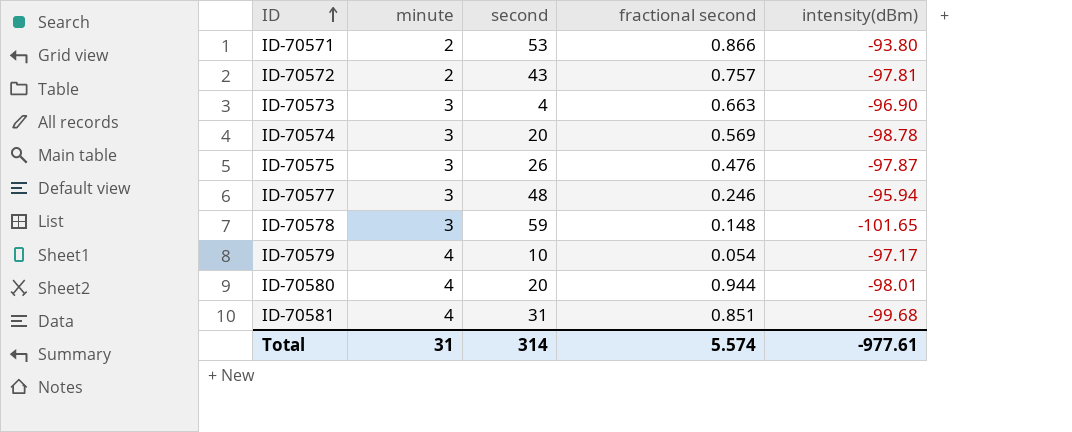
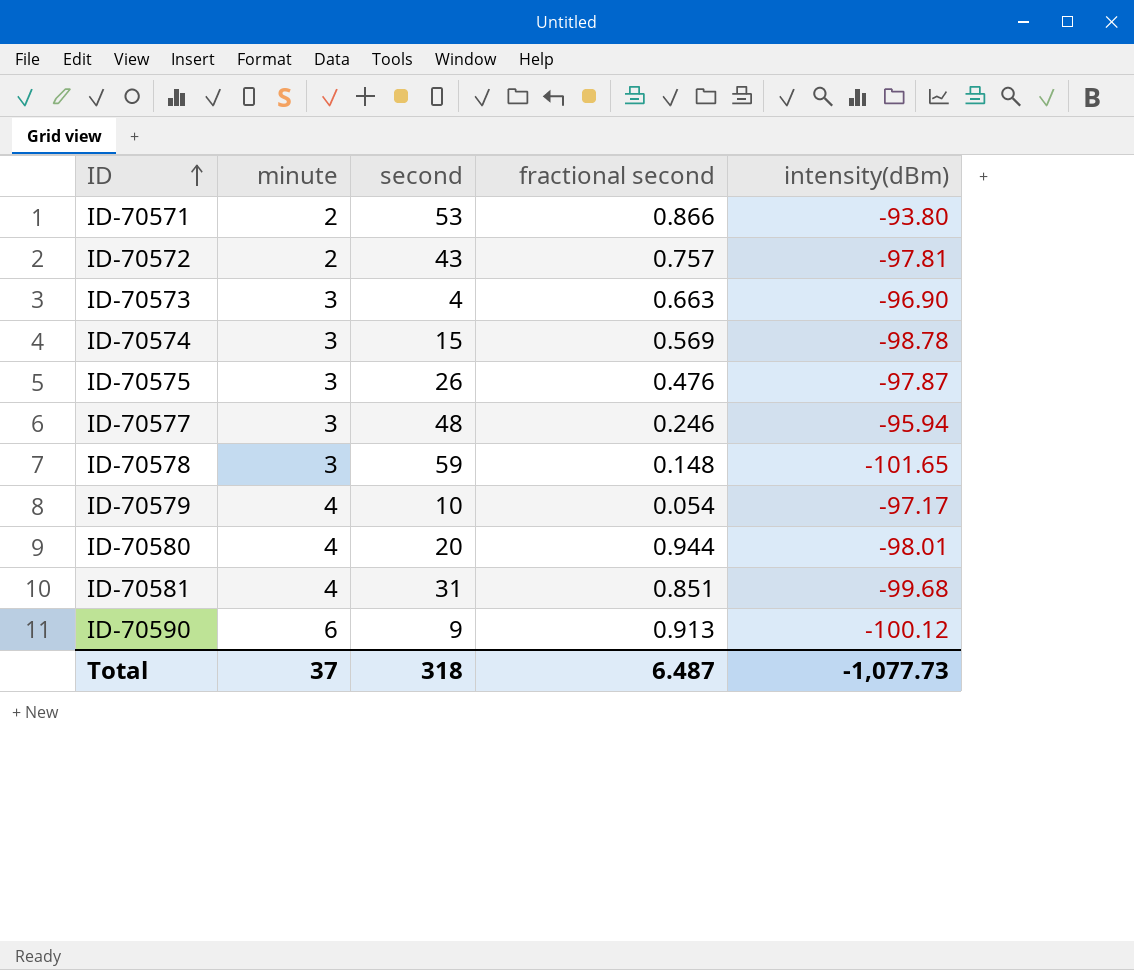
ID-70574 | second: 20 -> 15
row ID-70590: none -> 6 | 9 | 0.913 | -100.12
Total | minute: 31 -> 37
Total | second: 314 -> 318
Total | fractional second: 5.574 -> 6.487
Total | intensity(dBm): -977.61 -> -1,077.73

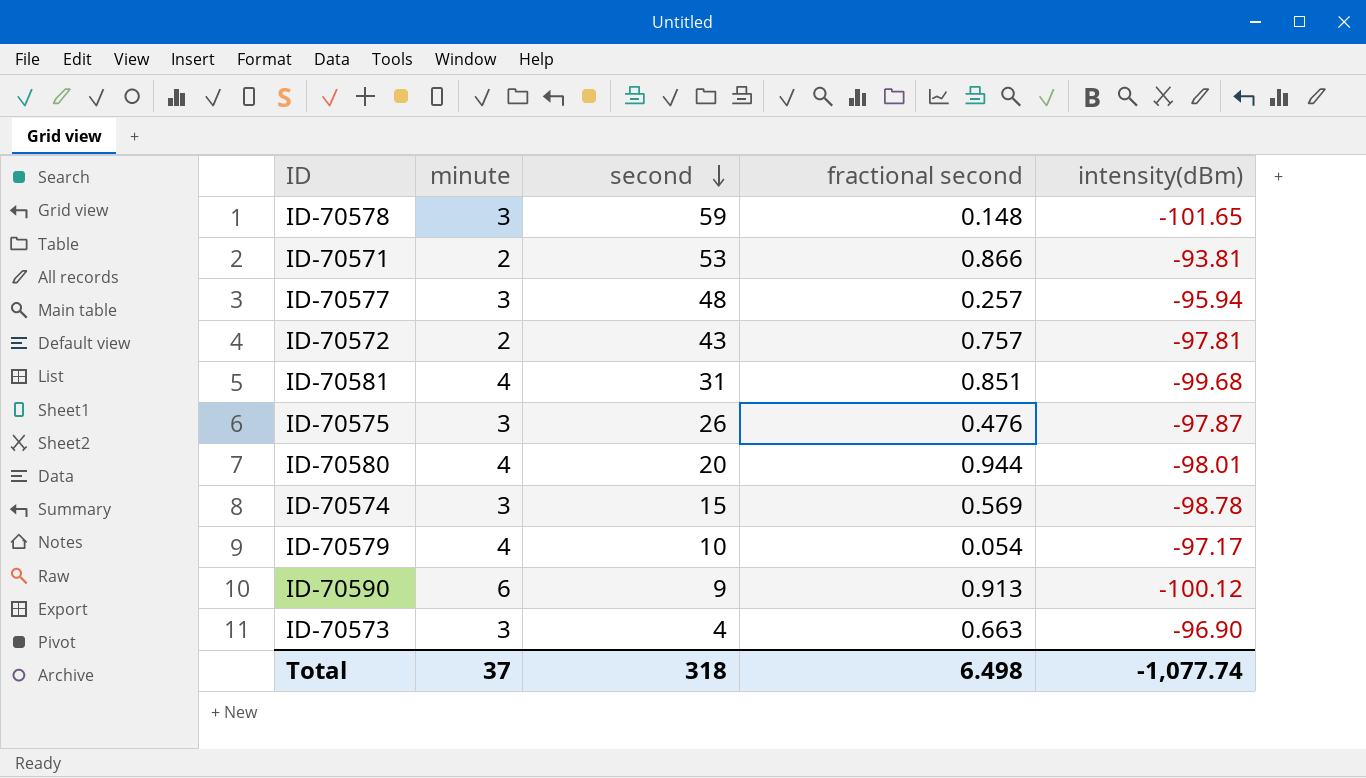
row order: ID ascending -> second descending
ID-70571 | intensity(dBm): -93.80 -> -93.81
ID-70577 | fractional second: 0.246 -> 0.257
Total | fractional second: 6.487 -> 6.498
Total | intensity(dBm): -1,077.73 -> -1,077.74

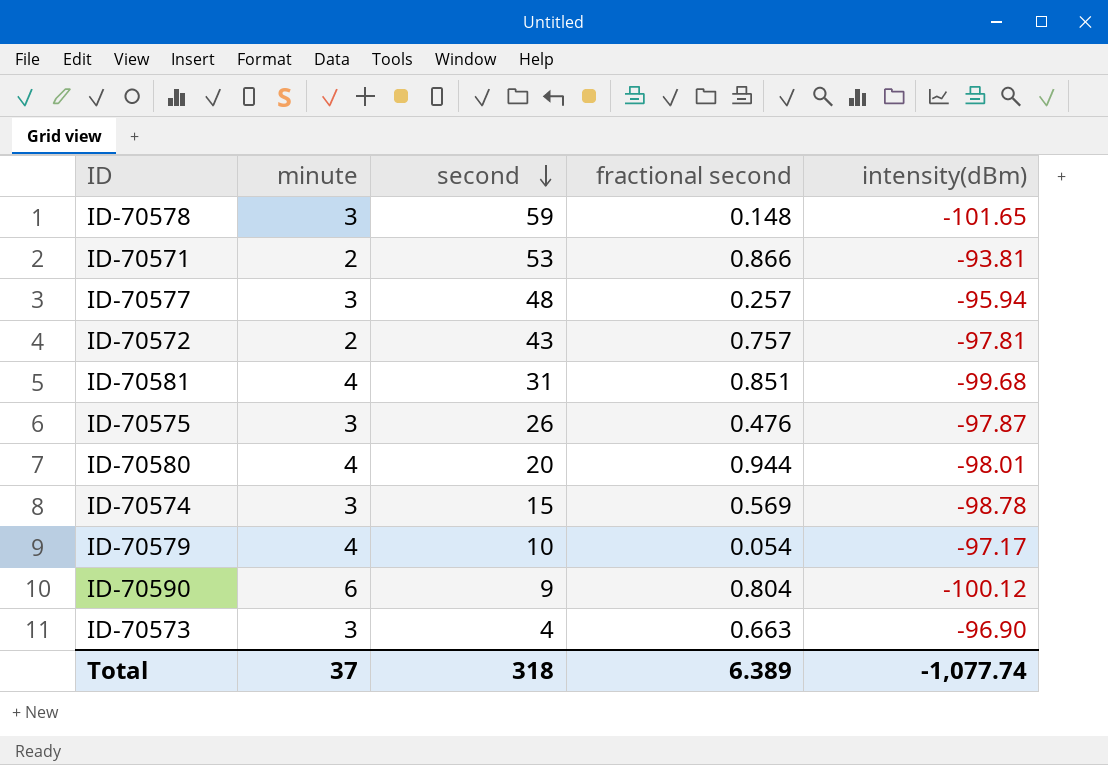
ID-70590 | fractional second: 0.913 -> 0.804
Total | fractional second: 6.498 -> 6.389

